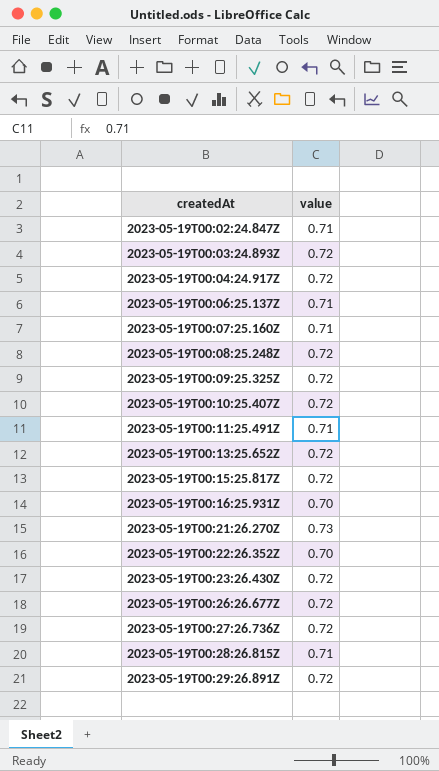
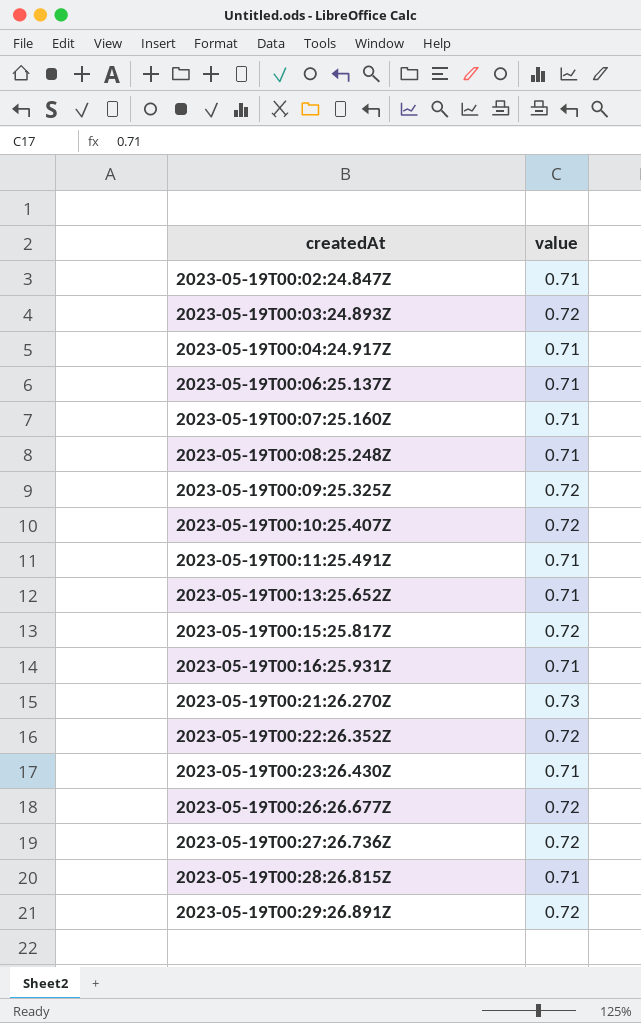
2023-05-19T00:04:24.917Z | value: 0.72 -> 0.71
2023-05-19T00:08:25.248Z | value: 0.72 -> 0.71
2023-05-19T00:13:25.652Z | value: 0.72 -> 0.71
2023-05-19T00:16:25.931Z | value: 0.70 -> 0.71
2023-05-19T00:22:26.352Z | value: 0.70 -> 0.72
2023-05-19T00:23:26.430Z | value: 0.72 -> 0.71

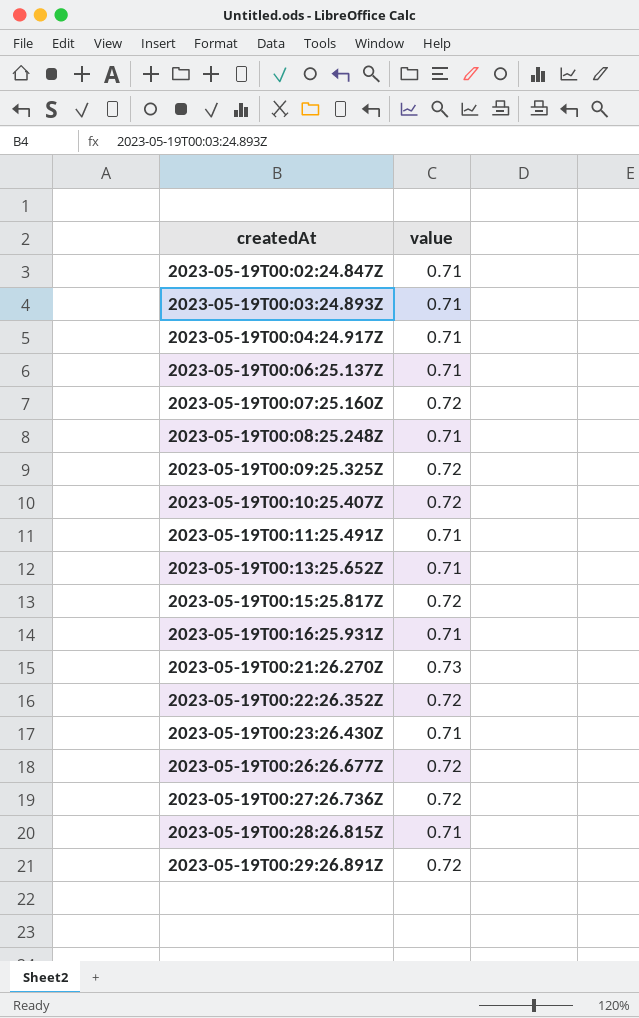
2023-05-19T00:03:24.893Z | value: 0.72 -> 0.71
2023-05-19T00:07:25.160Z | value: 0.71 -> 0.72

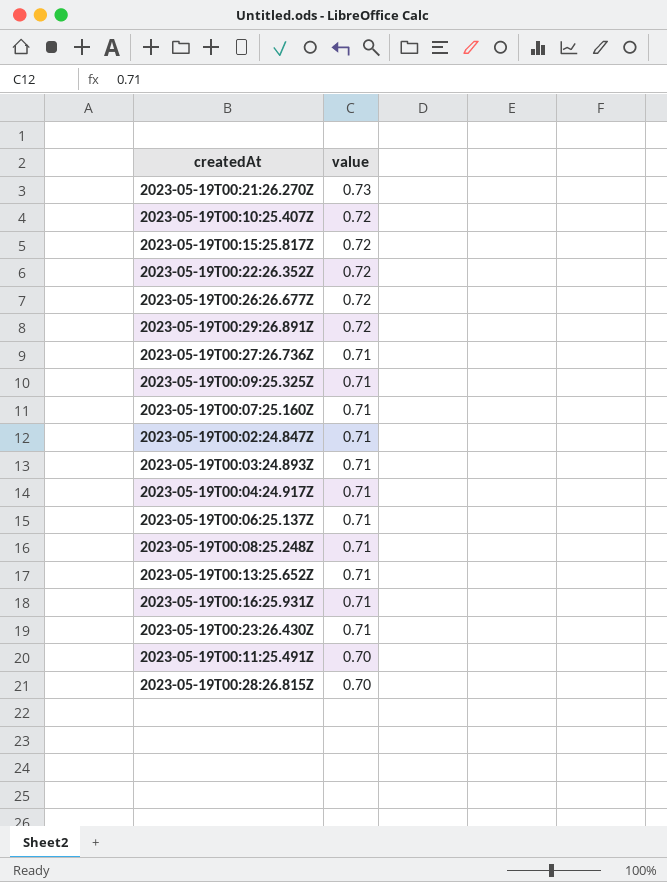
row order: createdAt ascending -> value descending
2023-05-19T00:27:26.736Z | value: 0.72 -> 0.71
2023-05-19T00:09:25.325Z | value: 0.72 -> 0.71
2023-05-19T00:07:25.160Z | value: 0.72 -> 0.71
2023-05-19T00:11:25.491Z | value: 0.71 -> 0.70
2023-05-19T00:28:26.815Z | value: 0.71 -> 0.70

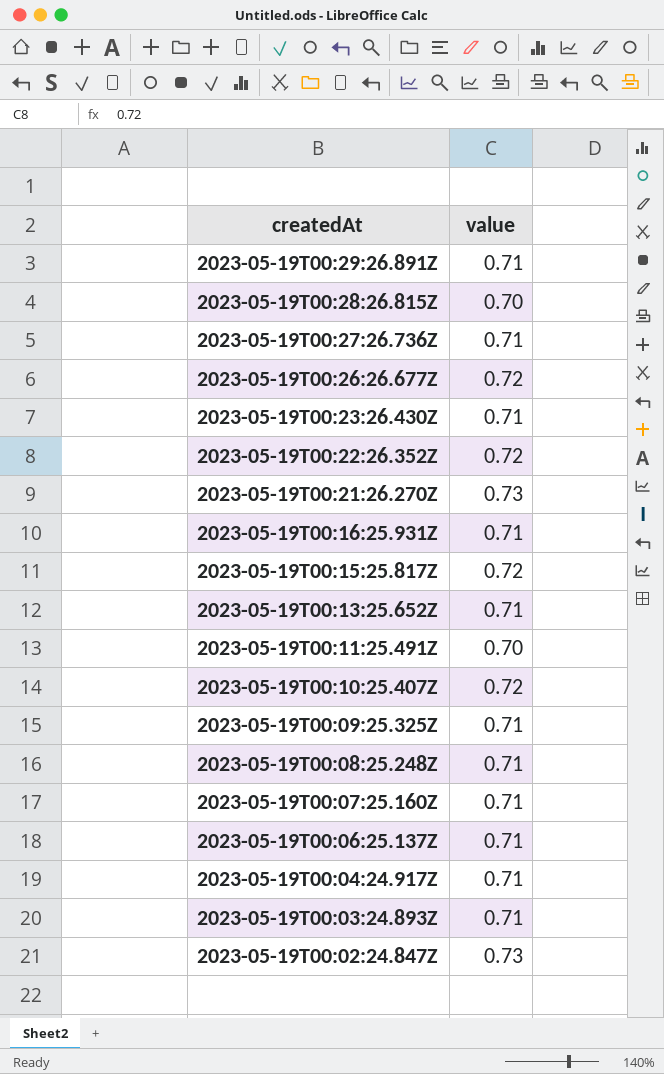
row order: value descending -> createdAt descending
2023-05-19T00:29:26.891Z | value: 0.72 -> 0.71
2023-05-19T00:02:24.847Z | value: 0.71 -> 0.73

